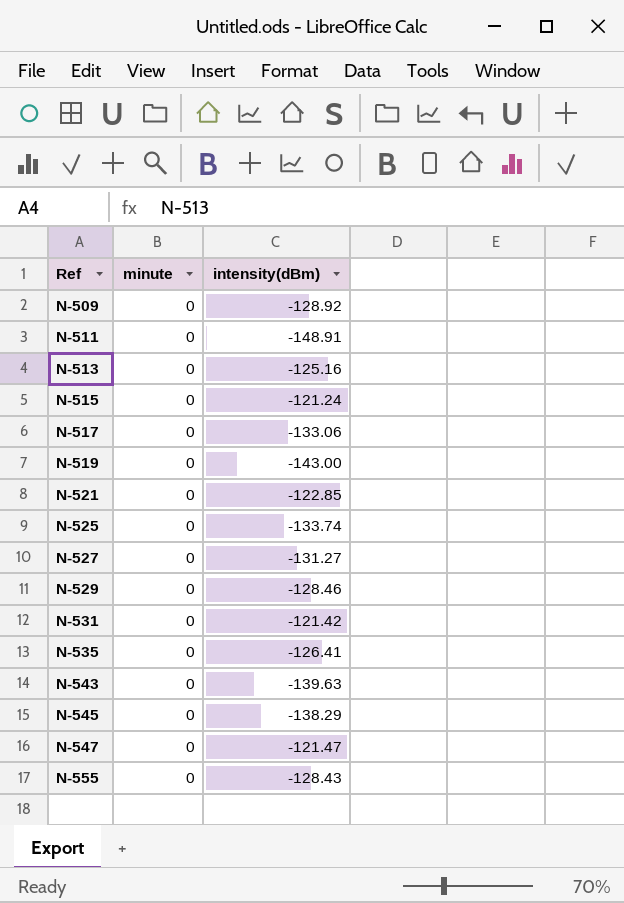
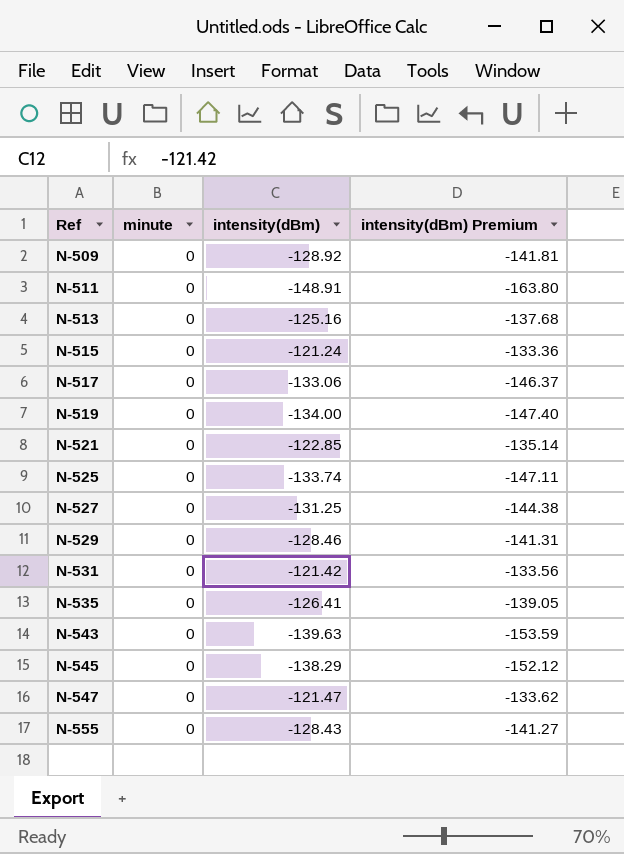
column intensity(dBm) Premium | formula: none -> [intensity(dBm)] * 1.1
N-519 | intensity(dBm): -143.00 -> -134.00
N-527 | intensity(dBm): -131.27 -> -131.25

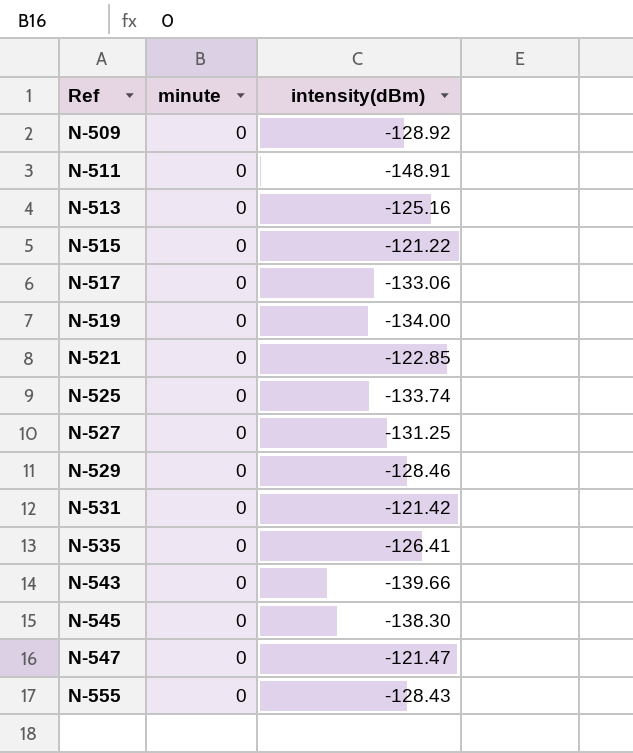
column intensity(dBm) Premium | formula: [intensity(dBm)] * 1.1 -> none
N-515 | intensity(dBm): -121.24 -> -121.22
N-543 | intensity(dBm): -139.63 -> -139.66
N-545 | intensity(dBm): -138.29 -> -138.30

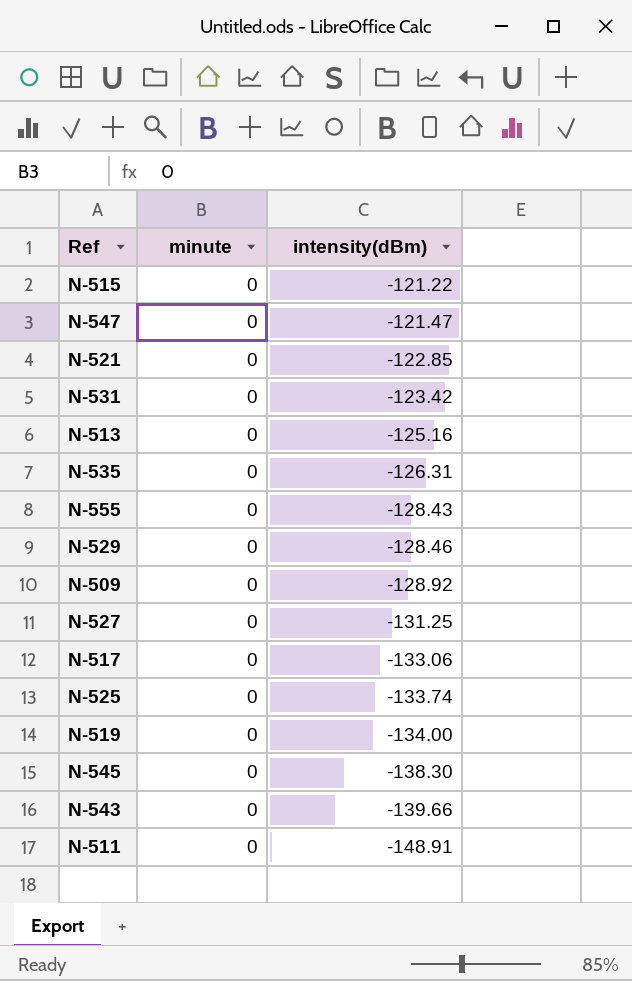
row order: Ref ascending -> intensity(dBm) descending
N-531 | intensity(dBm): -121.42 -> -123.42
N-535 | intensity(dBm): -126.41 -> -126.31

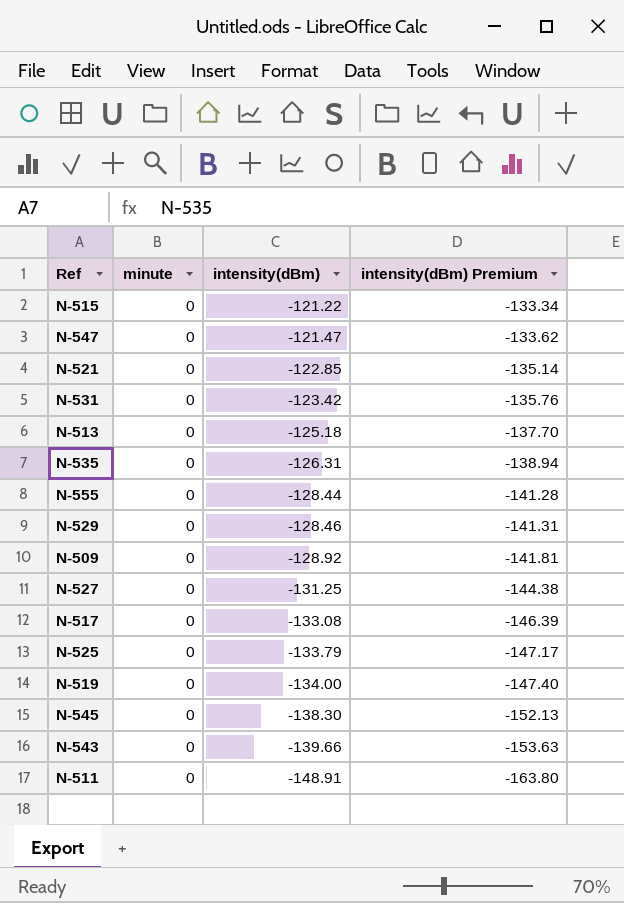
column intensity(dBm) Premium | formula: none -> [intensity(dBm)] * 1.1
N-513 | intensity(dBm): -125.16 -> -125.18
N-555 | intensity(dBm): -128.43 -> -128.44
N-517 | intensity(dBm): -133.06 -> -133.08
N-525 | intensity(dBm): -133.74 -> -133.79

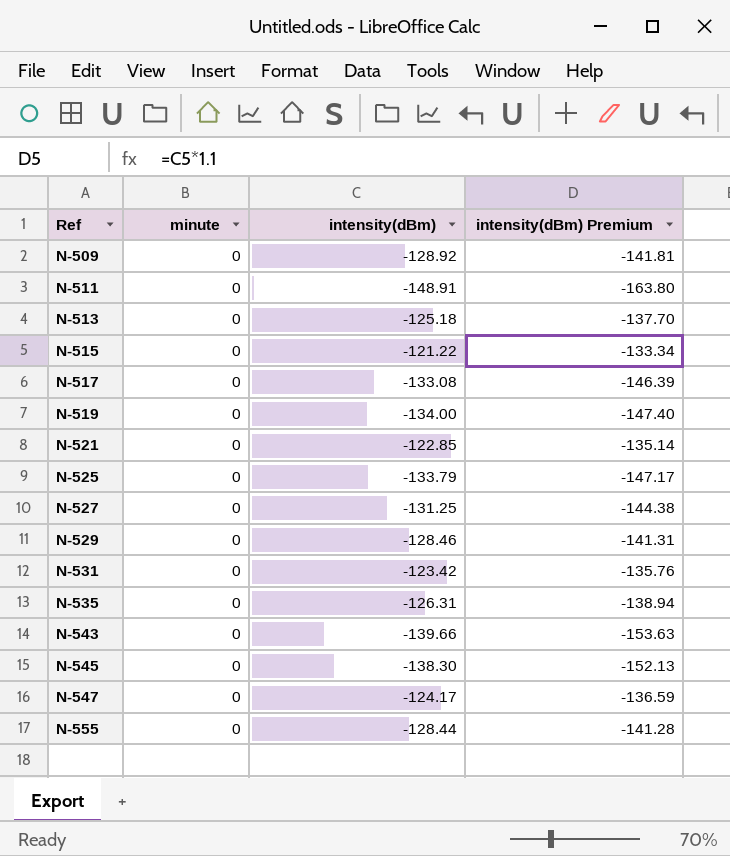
row order: intensity(dBm) descending -> Ref ascending
N-547 | intensity(dBm): -121.47 -> -124.17
N-547 | intensity(dBm) Premium: -133.62 -> -136.59

